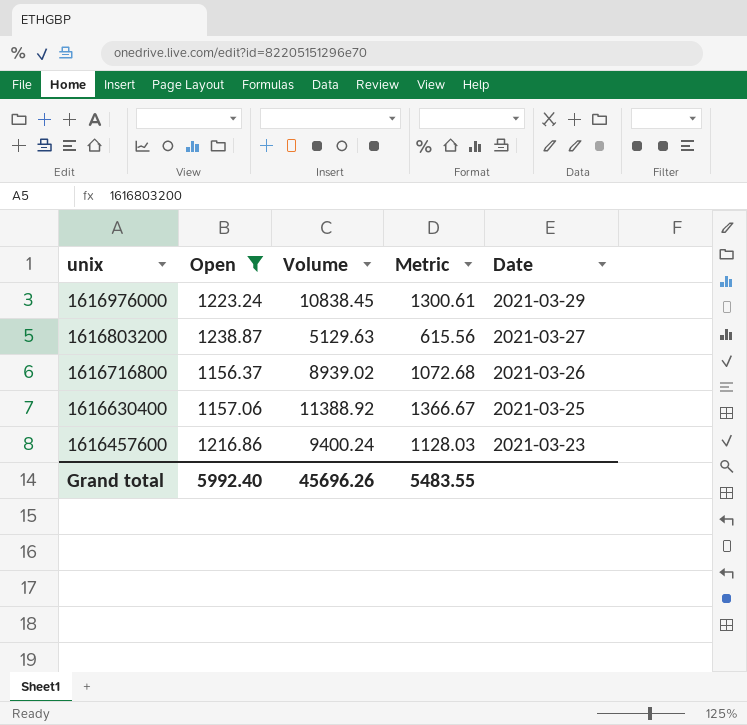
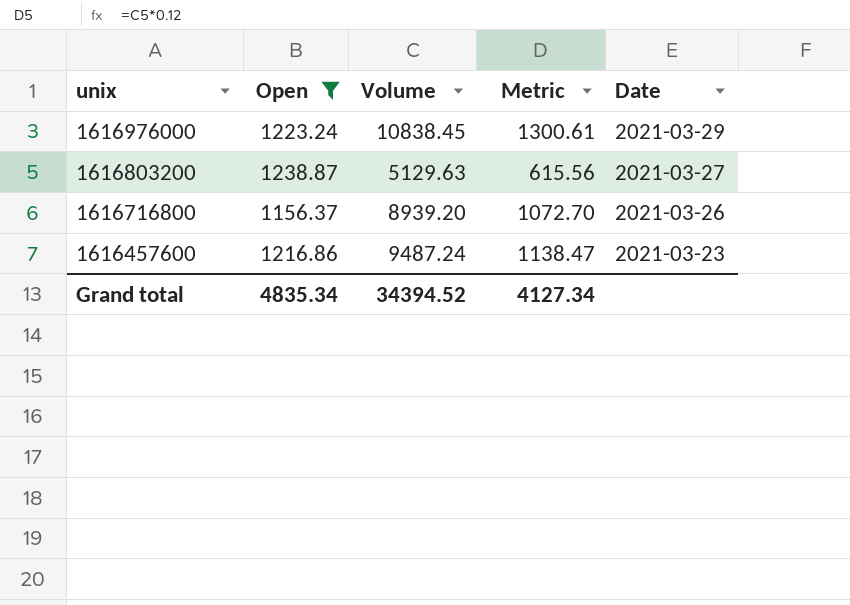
row 1616630400: 1157.06 | 11388.92 | 1366.67 | 2021-03-25 -> none
1616716800 | Volume: 8939.02 -> 8939.20
1616716800 | Metric: 1072.68 -> 1072.70
1616457600 | Volume: 9400.24 -> 9487.24
1616457600 | Metric: 1128.03 -> 1138.47
Grand total | Open: 5992.40 -> 4835.34
Grand total | Volume: 45696.26 -> 34394.52
Grand total | Metric: 5483.55 -> 4127.34

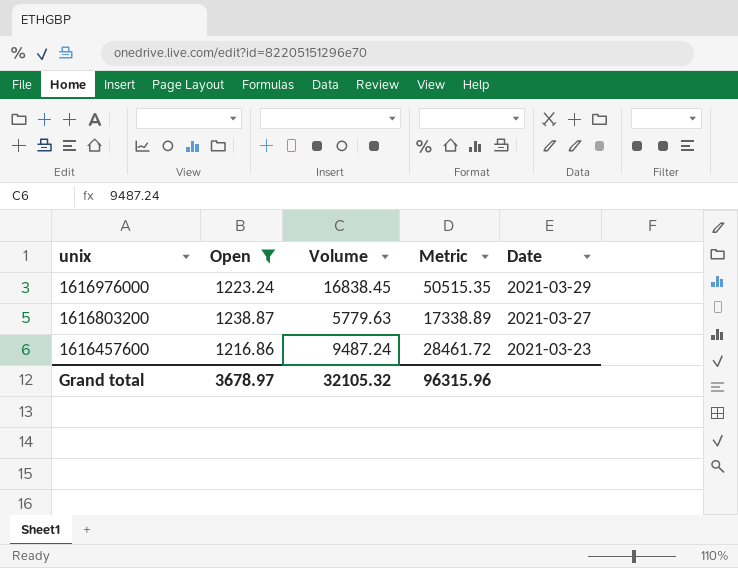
column Metric | formula: [Volume] * 0.12 -> [Volume] * 3
row 1616716800: 1156.37 | 8939.20 | 1072.70 | 2021-03-26 -> none
1616976000 | Volume: 10838.45 -> 16838.45
1616803200 | Volume: 5129.63 -> 5779.63
Grand total | Open: 4835.34 -> 3678.97
Grand total | Volume: 34394.52 -> 32105.32
Grand total | Metric: 4127.34 -> 96315.96

